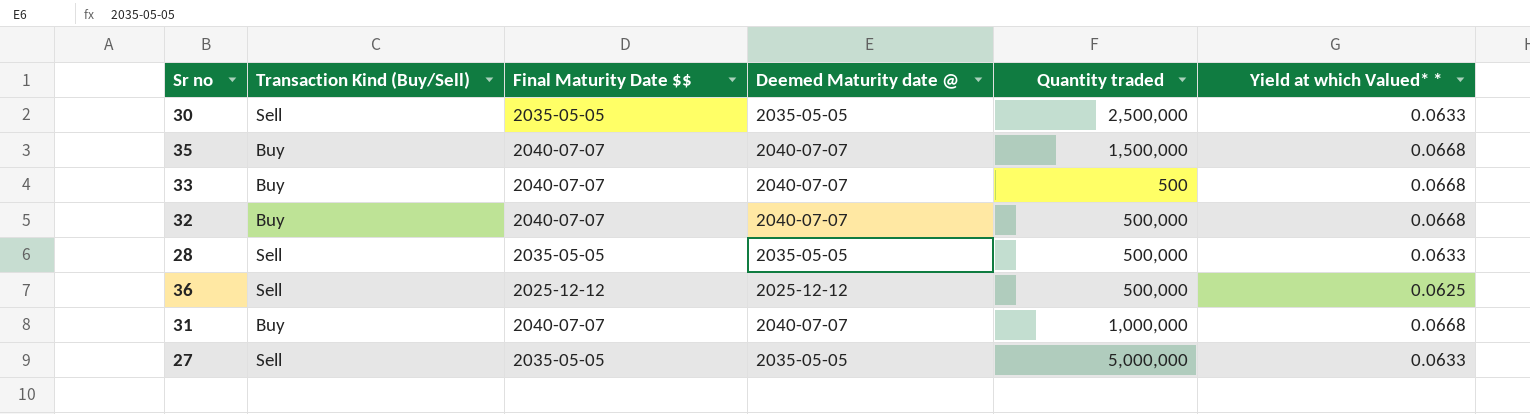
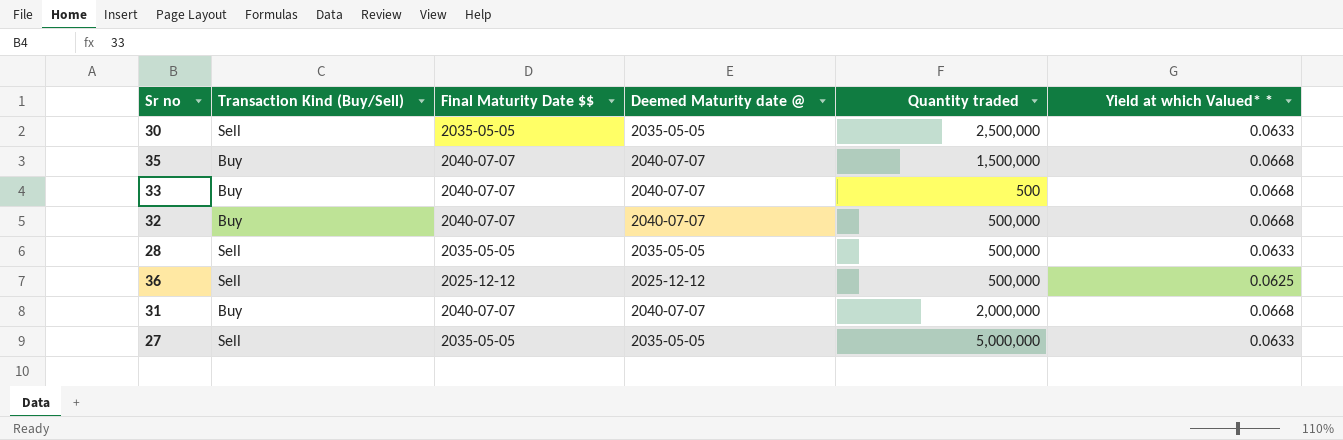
31 | Quantity traded: 1,000,000 -> 2,000,000

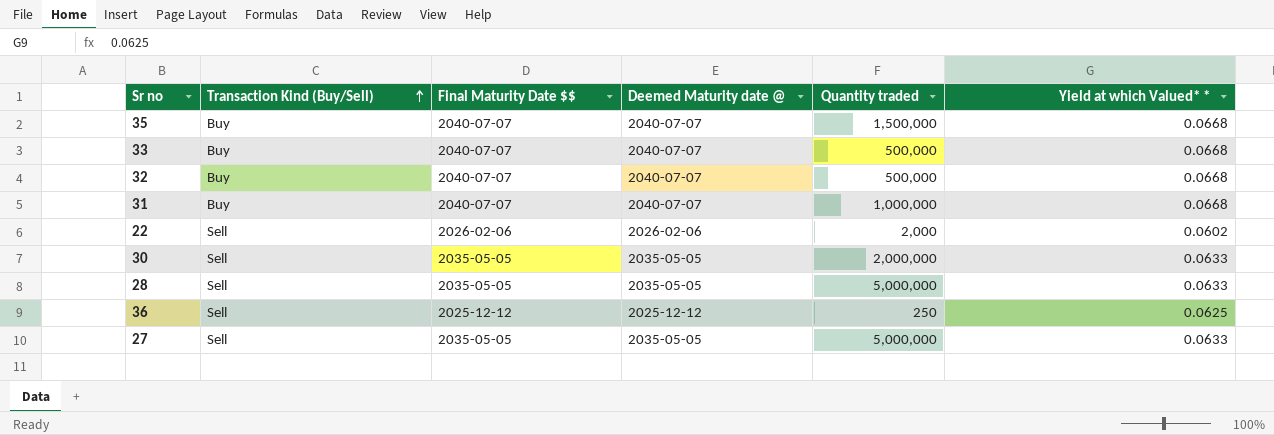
row order: none -> Transaction Kind (Buy/Sell) ascending
33 | Quantity traded: 500 -> 500,000
31 | Quantity traded: 2,000,000 -> 1,000,000
row 22: none -> Sell | 2026-02-06 | 2026-02-06 | 2,000 | 0.0602
30 | Quantity traded: 2,500,000 -> 2,000,000
28 | Quantity traded: 500,000 -> 5,000,000
36 | Quantity traded: 500,000 -> 250

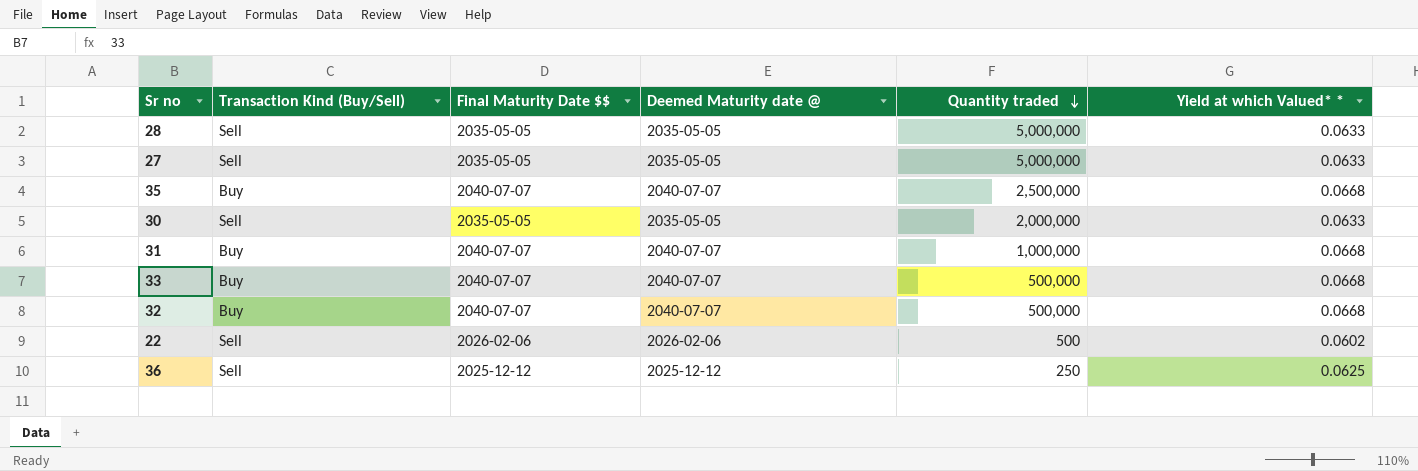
row order: Transaction Kind (Buy/Sell) ascending -> Quantity traded descending
35 | Quantity traded: 1,500,000 -> 2,500,000
22 | Quantity traded: 2,000 -> 500

